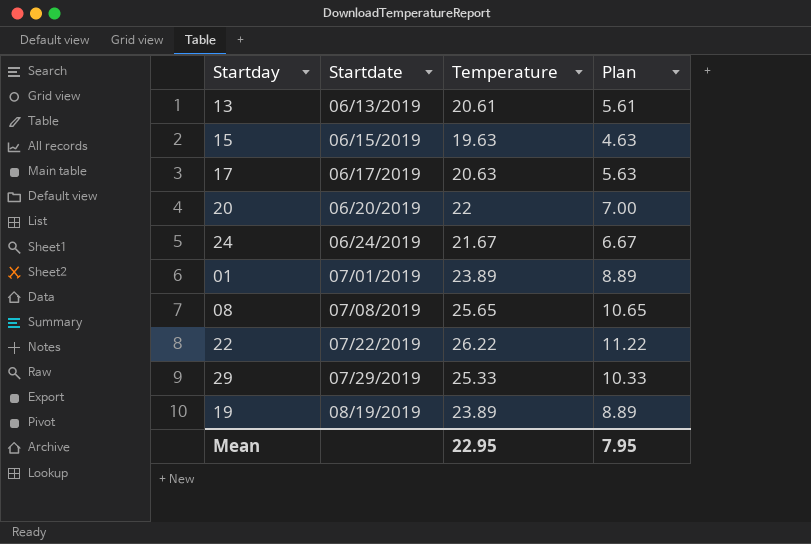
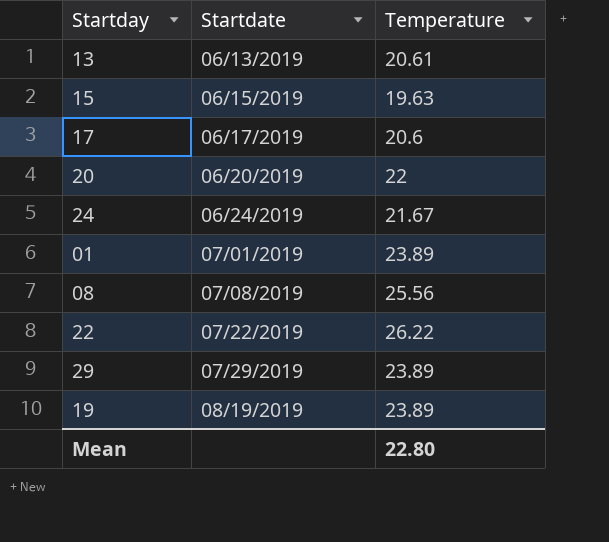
column Plan | formula: [Temperature] - 15 -> none
17 | Temperature: 20.63 -> 20.6
08 | Temperature: 25.65 -> 25.56
29 | Temperature: 25.33 -> 23.89
Mean | Temperature: 22.95 -> 22.80

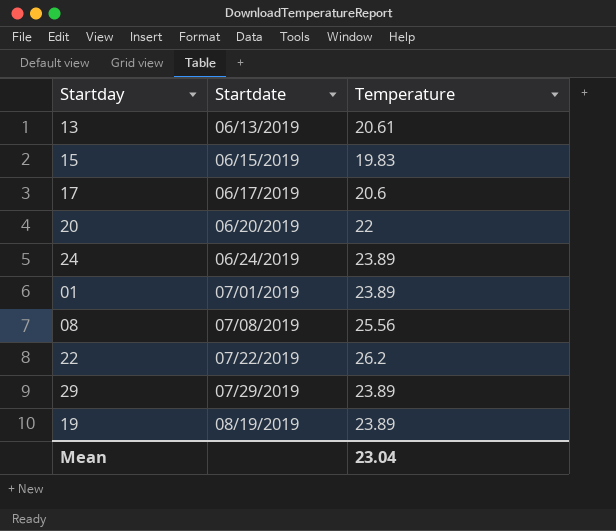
15 | Temperature: 19.63 -> 19.83
24 | Temperature: 21.67 -> 23.89
22 | Temperature: 26.22 -> 26.2
Mean | Temperature: 22.80 -> 23.04

